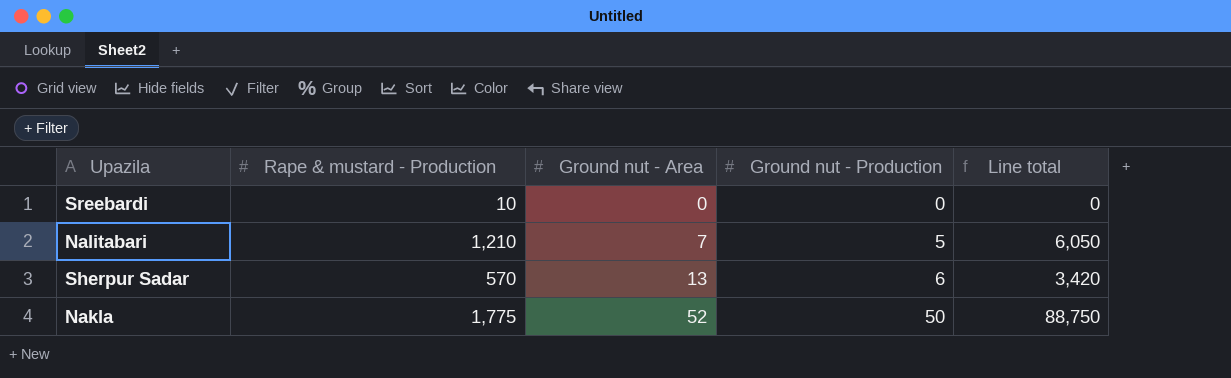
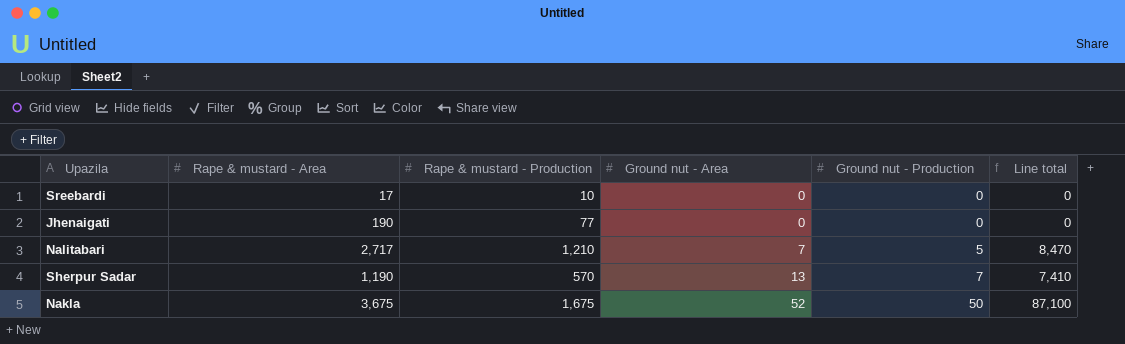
column Rape & mustard - Area | position: none -> 2
column Line total | formula: [Rape & mustard - Production] * [Ground nut - Production] -> [Rape & mustard - Production] * [Ground nut - Area]
row Jhenaigati: none -> 190 | 77 | 0 | 0 | 0
Sherpur Sadar | Ground nut - Production: 6 -> 7
Nakla | Rape & mustard - Production: 1,775 -> 1,675

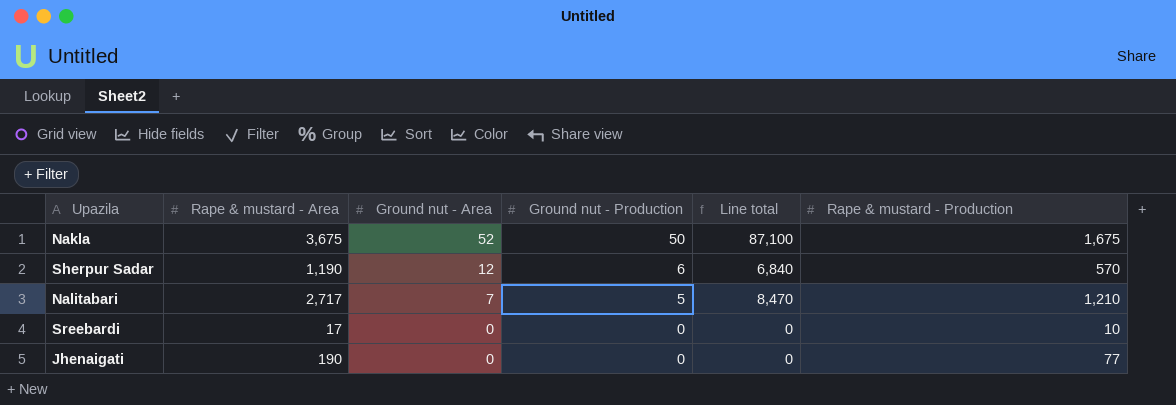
row order: Ground nut - Area ascending -> Ground nut - Area descending
column Rape & mustard - Production | position: 3 -> 6
Sherpur Sadar | Ground nut - Area: 13 -> 12
Sherpur Sadar | Ground nut - Production: 7 -> 6
Sherpur Sadar | Line total: 7,410 -> 6,840

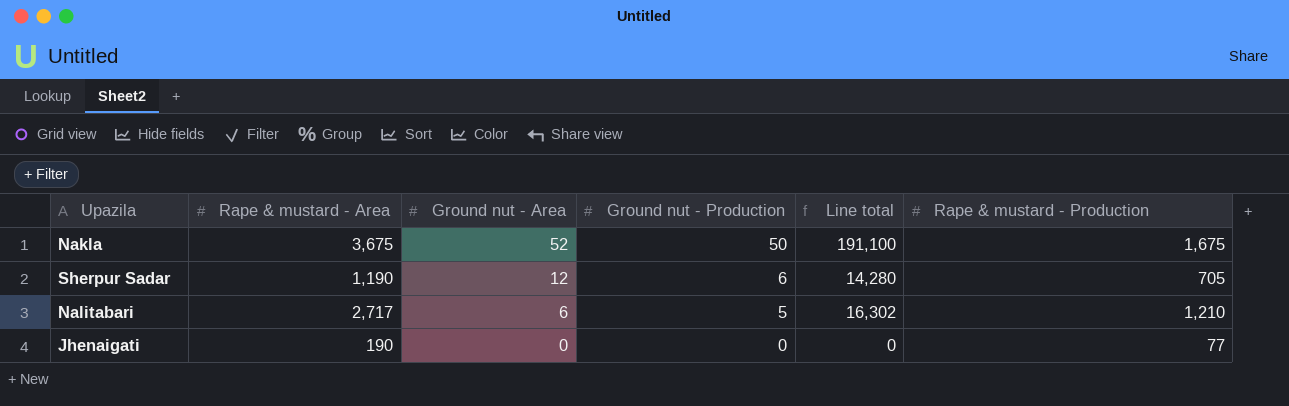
column Line total | formula: [Ground nut - Area] * [Rape & mustard - Production] -> [Rape & mustard - Area] * [Ground nut - Area]
row Sreebardi: 17 | 0 | 0 | 0 | 10 -> none
Sherpur Sadar | Rape & mustard - Production: 570 -> 705
Nalitabari | Ground nut - Area: 7 -> 6

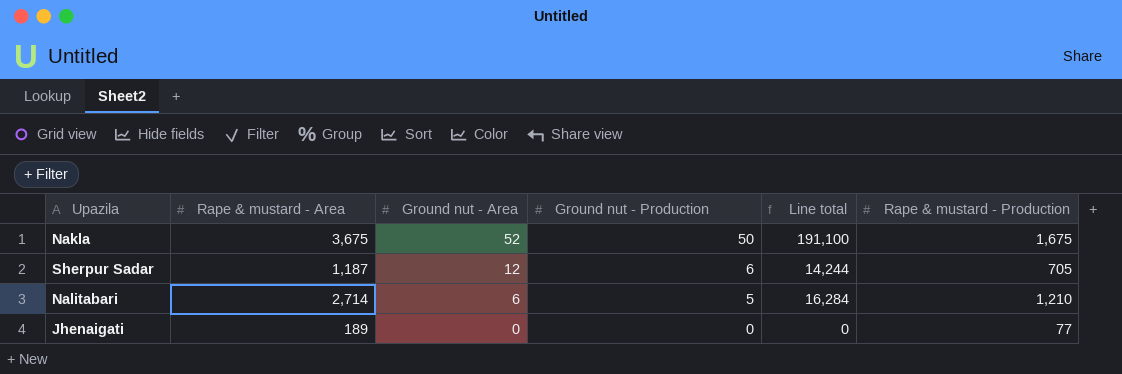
Sherpur Sadar | Rape & mustard - Area: 1,190 -> 1,187
Sherpur Sadar | Line total: 14,280 -> 14,244
Nalitabari | Rape & mustard - Area: 2,717 -> 2,714
Nalitabari | Line total: 16,302 -> 16,284
Jhenaigati | Rape & mustard - Area: 190 -> 189

